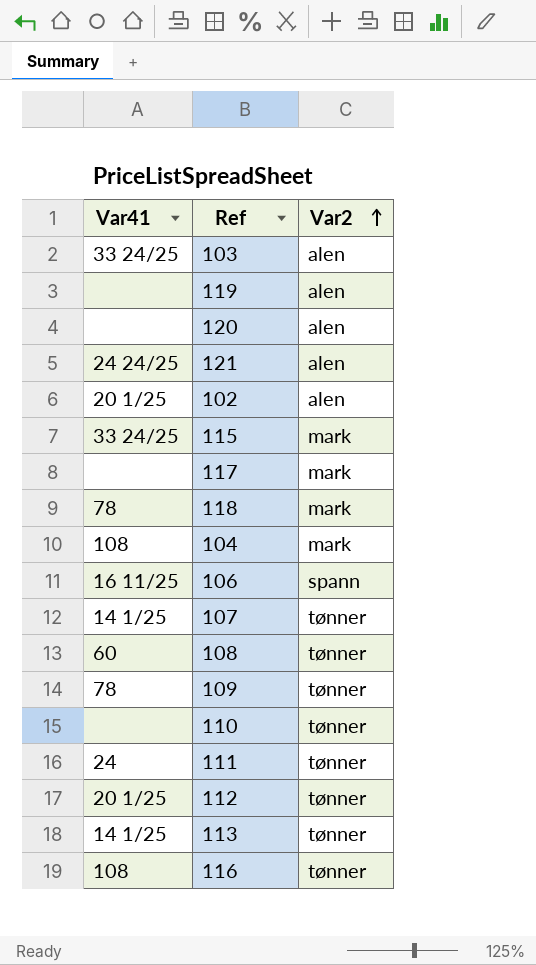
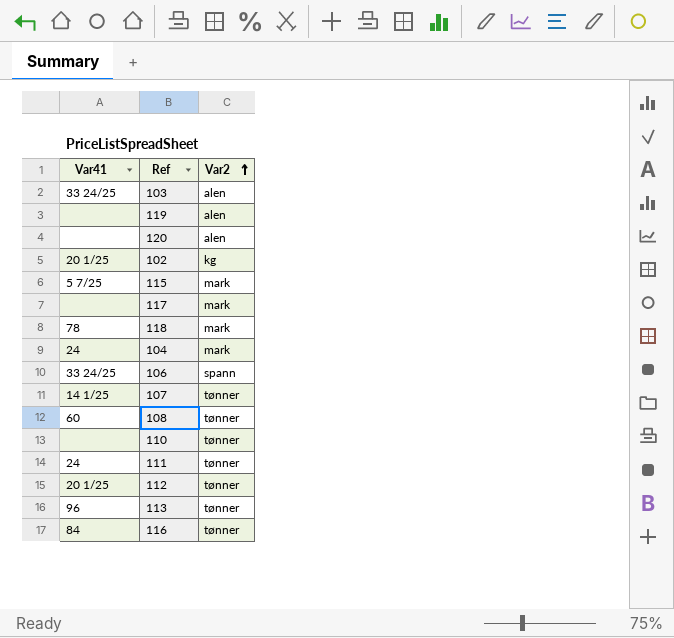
row 121: 24 24/25 | alen -> none
row 109: 78 | tønner -> none
102 | Var2: alen -> kg
115 | Var41: 33 24/25 -> 5 7/25
104 | Var41: 108 -> 24
106 | Var41: 16 11/25 -> 33 24/25
113 | Var41: 14 1/25 -> 96
116 | Var41: 108 -> 84

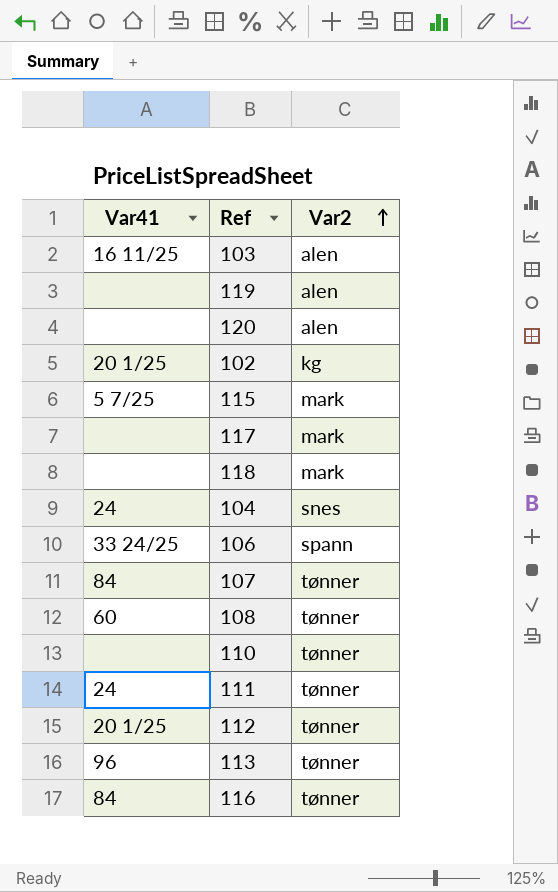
103 | Var41: 33 24/25 -> 16 11/25
118 | Var41: 78 -> none
104 | Var2: mark -> snes
107 | Var41: 14 1/25 -> 84

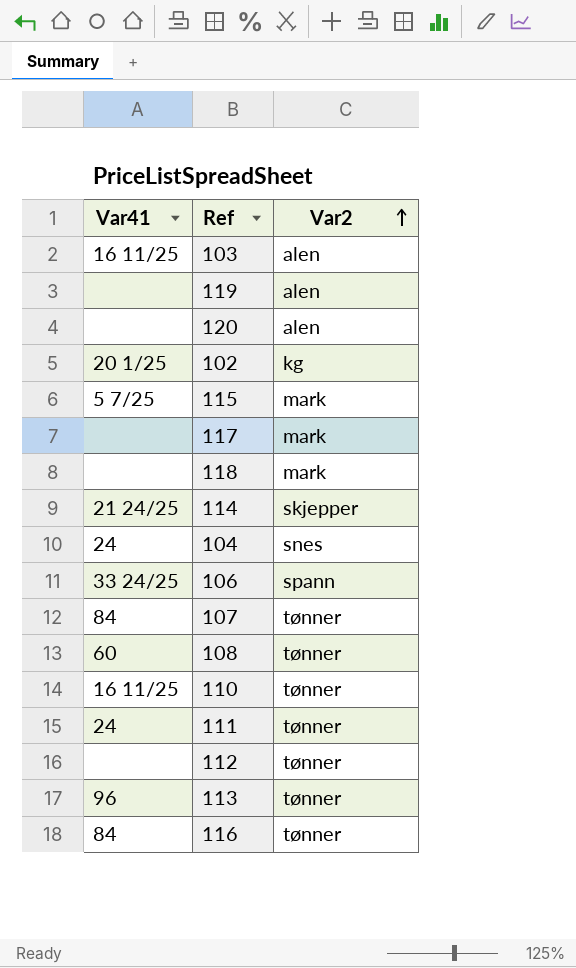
row 114: none -> 21 24/25 | skjepper
110 | Var41: none -> 16 11/25
112 | Var41: 20 1/25 -> none

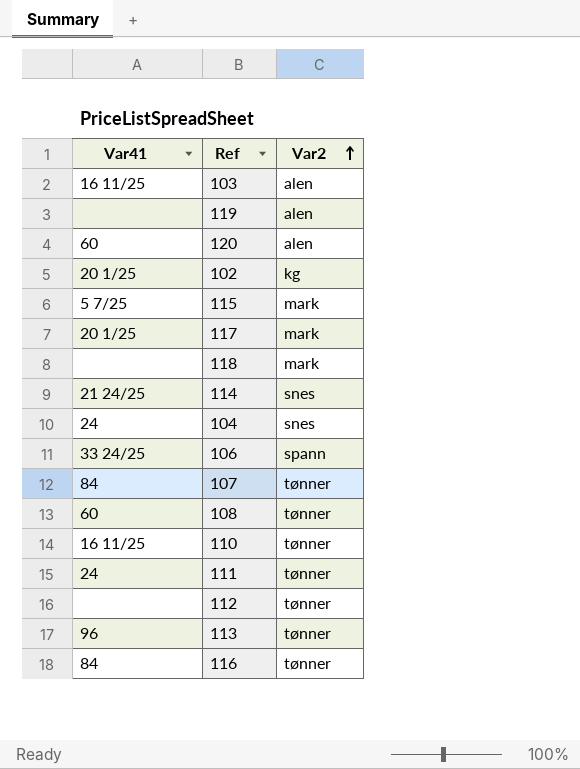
120 | Var41: none -> 60
117 | Var41: none -> 20 1/25
114 | Var2: skjepper -> snes

